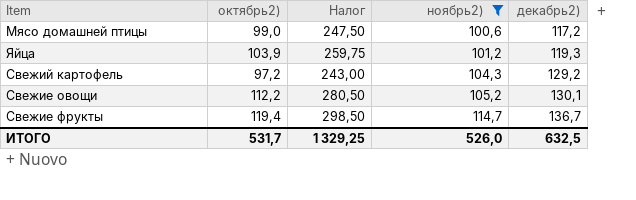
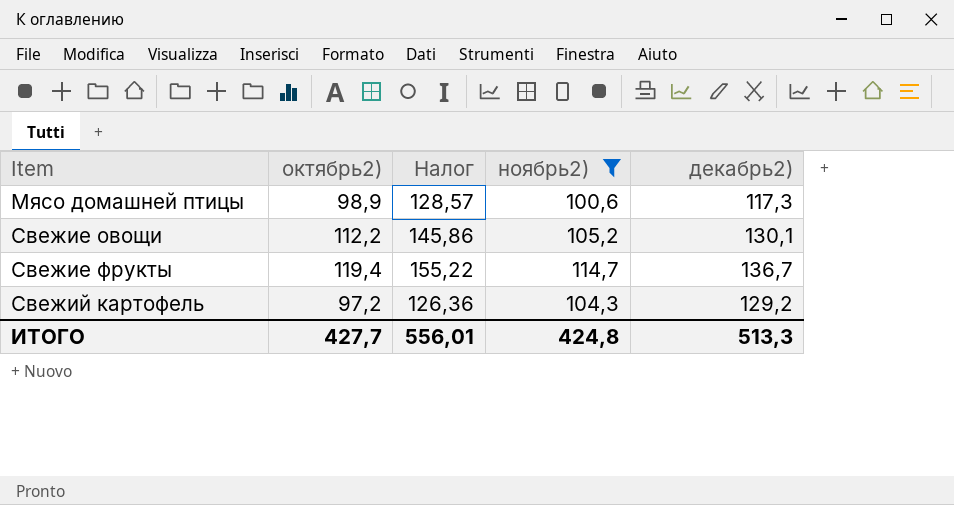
row order: ноябрь2) ascending -> Item ascending
column Налог | formula: [октябрь2)] * 2,5 -> [октябрь2)] * 1,3
row Яйца: 103,9 | 259,75 | 101,2 | 119,3 -> none
Мясо домашней птицы | октябрь2): 99,0 -> 98,9
Мясо домашней птицы | декабрь2): 117,2 -> 117,3
ИТОГО | октябрь2): 531,7 -> 427,7
ИТОГО | Налог: 1 329,25 -> 556,01
ИТОГО | ноябрь2): 526,0 -> 424,8
ИТОГО | декабрь2): 632,5 -> 513,3

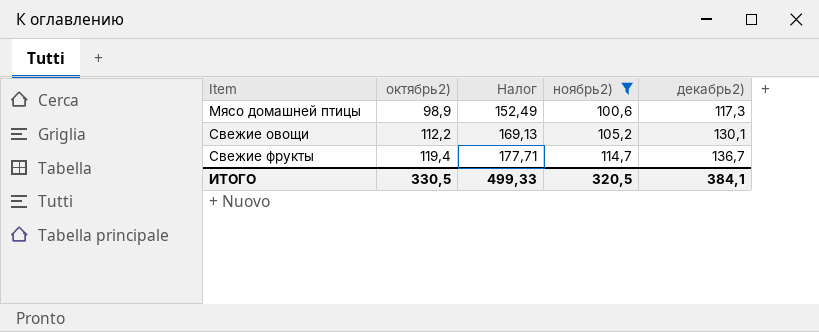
column Налог | formula: [октябрь2)] * 1,3 -> [декабрь2)] * 1,3
row Свежий картофель: 97,2 | 126,36 | 104,3 | 129,2 -> none
ИТОГО | октябрь2): 427,7 -> 330,5
ИТОГО | Налог: 556,01 -> 499,33
ИТОГО | ноябрь2): 424,8 -> 320,5
ИТОГО | декабрь2): 513,3 -> 384,1

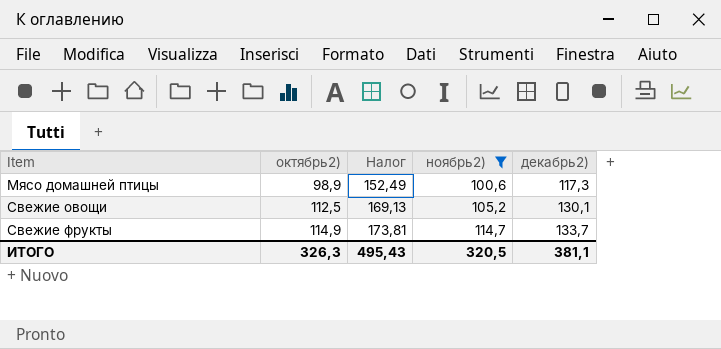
Свежие овощи | октябрь2): 112,2 -> 112,5
Свежие фрукты | октябрь2): 119,4 -> 114,9
Свежие фрукты | Налог: 177,71 -> 173,81
Свежие фрукты | декабрь2): 136,7 -> 133,7
ИТОГО | октябрь2): 330,5 -> 326,3
ИТОГО | Налог: 499,33 -> 495,43
ИТОГО | декабрь2): 384,1 -> 381,1

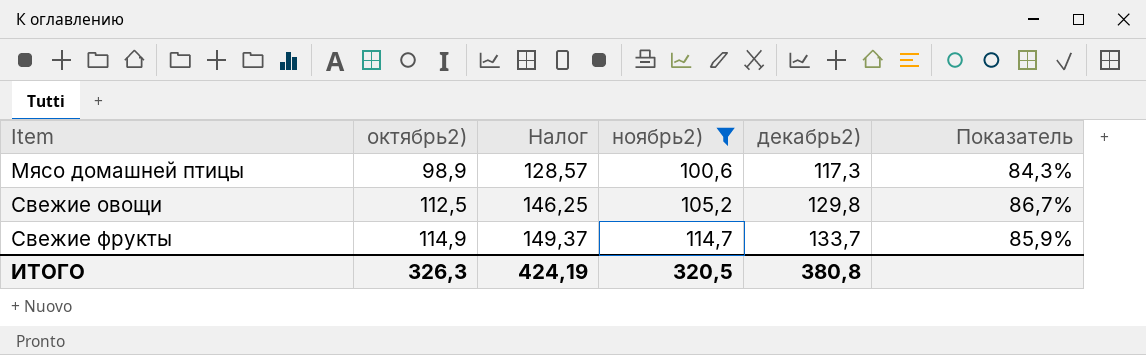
column Налог | formula: [декабрь2)] * 1,3 -> [октябрь2)] * 1,3
column Показатель | formula: none -> [октябрь2)] / [декабрь2)]
Свежие овощи | декабрь2): 130,1 -> 129,8
ИТОГО | Налог: 495,43 -> 424,19
ИТОГО | декабрь2): 381,1 -> 380,8

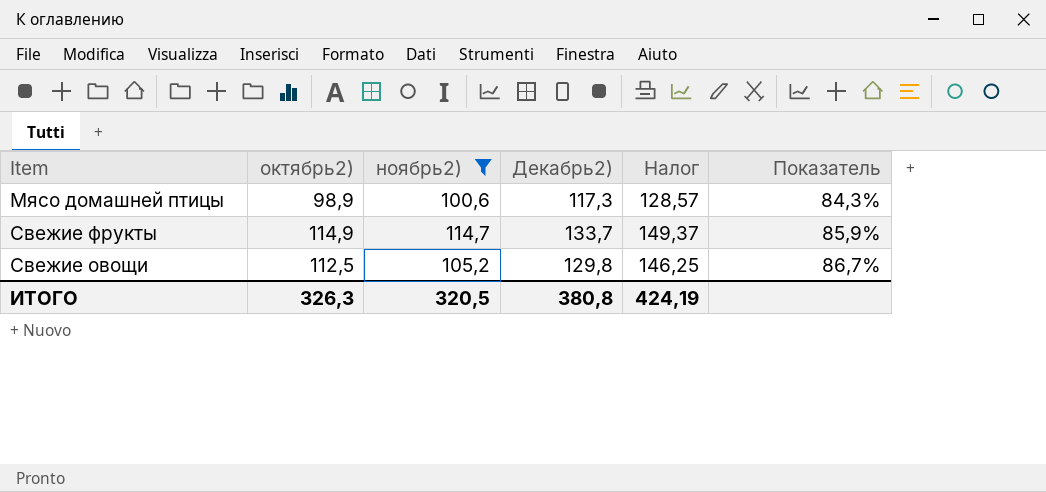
row order: Item ascending -> Показатель ascending
column name: декабрь2) -> Декабрь2)
column Налог | position: 3 -> 5

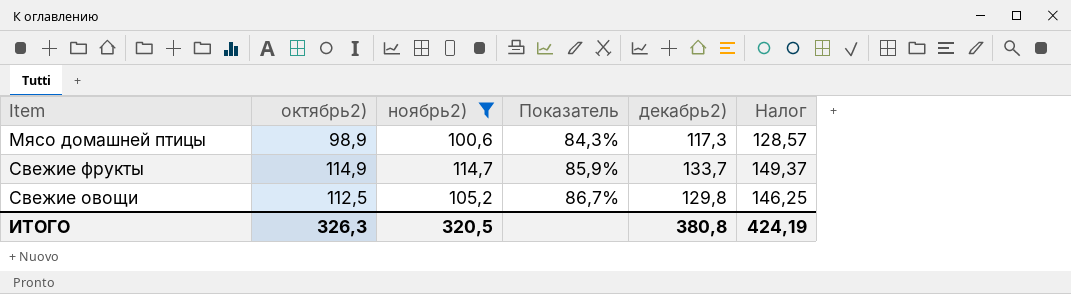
column Показатель | position: 6 -> 4
column name: Декабрь2) -> декабрь2)

